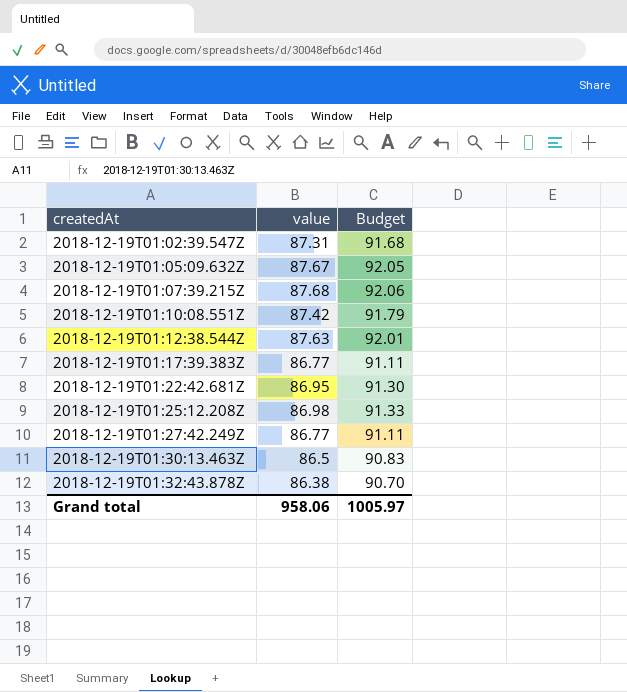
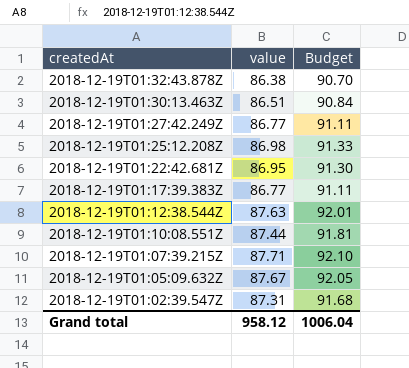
row order: createdAt ascending -> createdAt descending
2018-12-19T01:30:13.463Z | value: 86.5 -> 86.51
2018-12-19T01:30:13.463Z | Budget: 90.83 -> 90.84
2018-12-19T01:10:08.551Z | value: 87.42 -> 87.44
2018-12-19T01:10:08.551Z | Budget: 91.79 -> 91.81
2018-12-19T01:07:39.215Z | value: 87.68 -> 87.71
2018-12-19T01:07:39.215Z | Budget: 92.06 -> 92.10
Grand total | value: 958.06 -> 958.12
Grand total | Budget: 1005.97 -> 1006.04

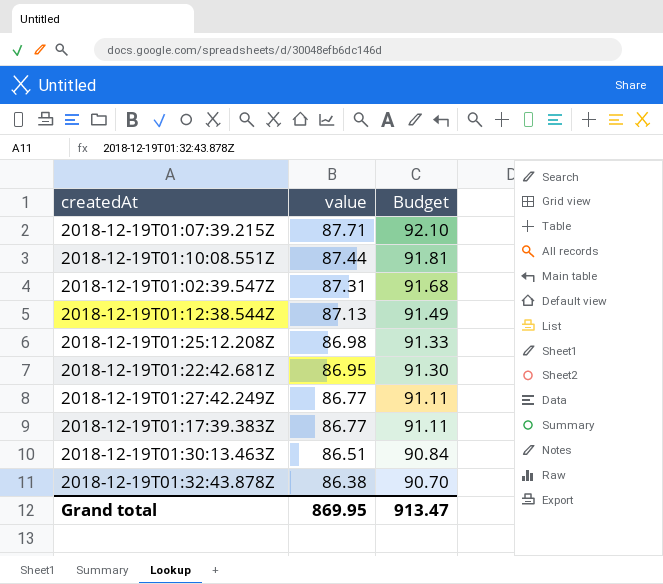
row order: createdAt descending -> value descending
row 2018-12-19T01:05:09.632Z: 87.67 | 92.05 -> none
2018-12-19T01:12:38.544Z | value: 87.63 -> 87.13
2018-12-19T01:12:38.544Z | Budget: 92.01 -> 91.49
Grand total | value: 958.12 -> 869.95
Grand total | Budget: 1006.04 -> 913.47

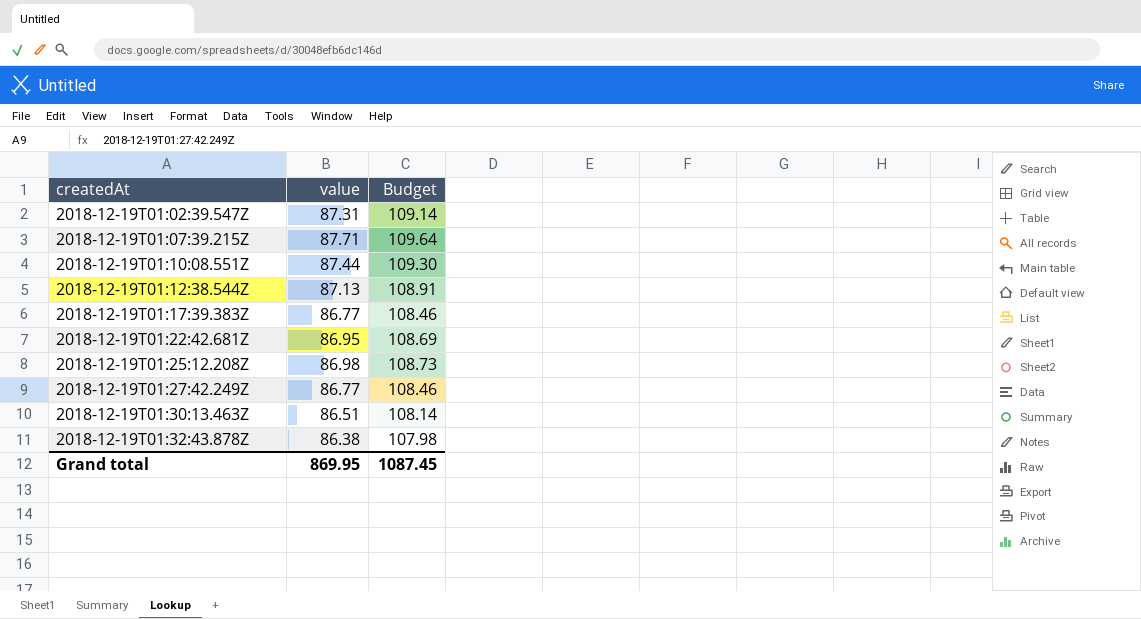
row order: value descending -> createdAt ascending
column Budget | formula: [value] * 1.05 -> [value] * 1.25
Grand total | Budget: 913.47 -> 1087.45

